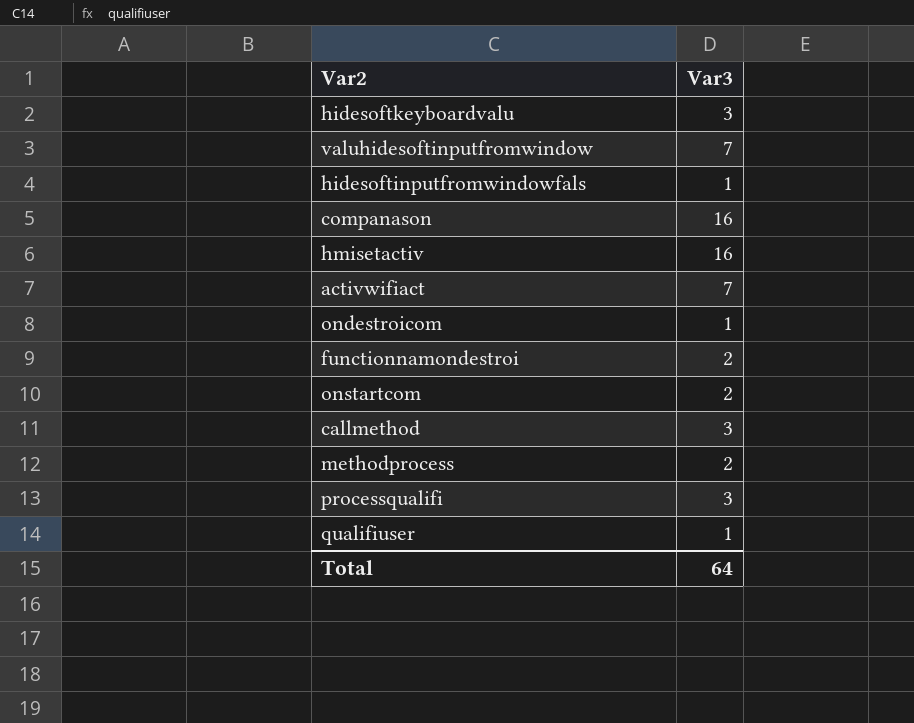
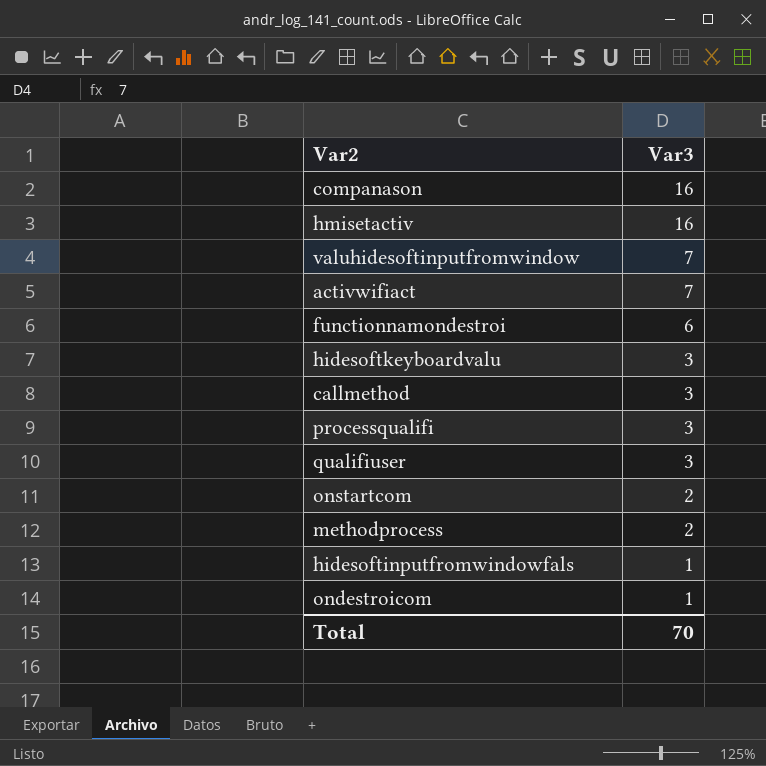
row order: none -> Var3 descending
functionnamondestroi | Var3: 2 -> 6
qualifiuser | Var3: 1 -> 3
Total | Var3: 64 -> 70

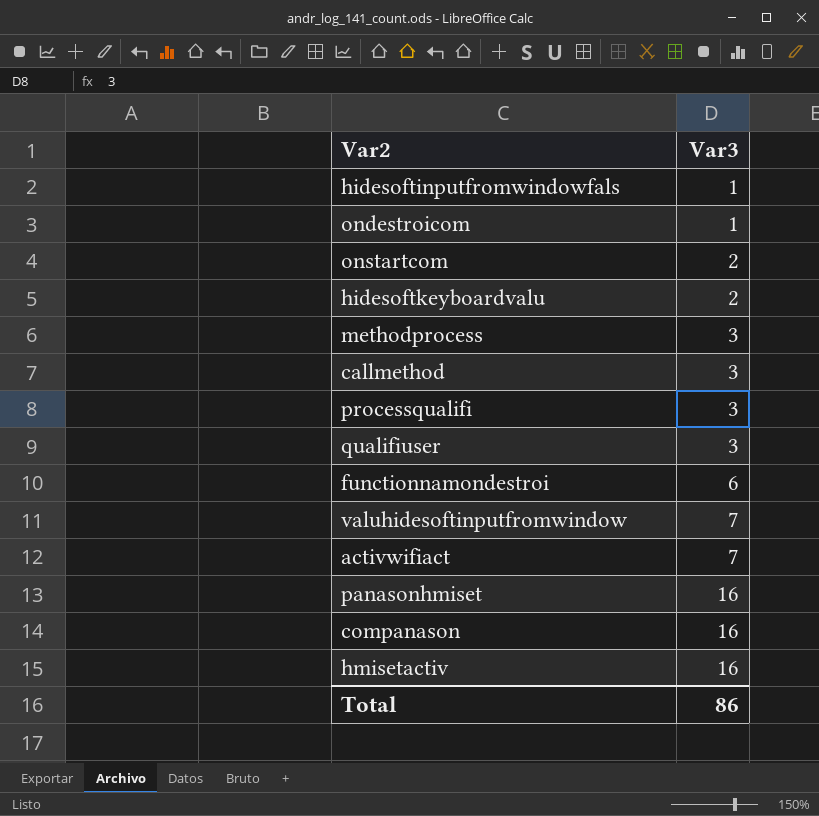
row order: Var3 descending -> Var3 ascending
hidesoftkeyboardvalu | Var3: 3 -> 2
methodprocess | Var3: 2 -> 3
row panasonhmiset: none -> 16
Total | Var3: 70 -> 86

